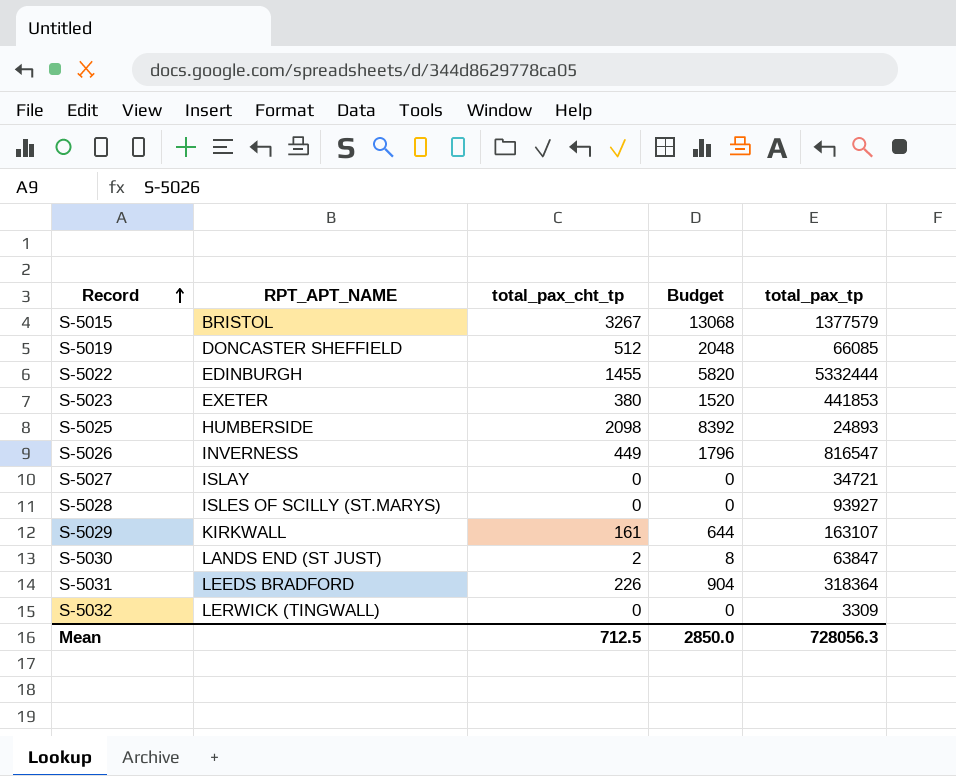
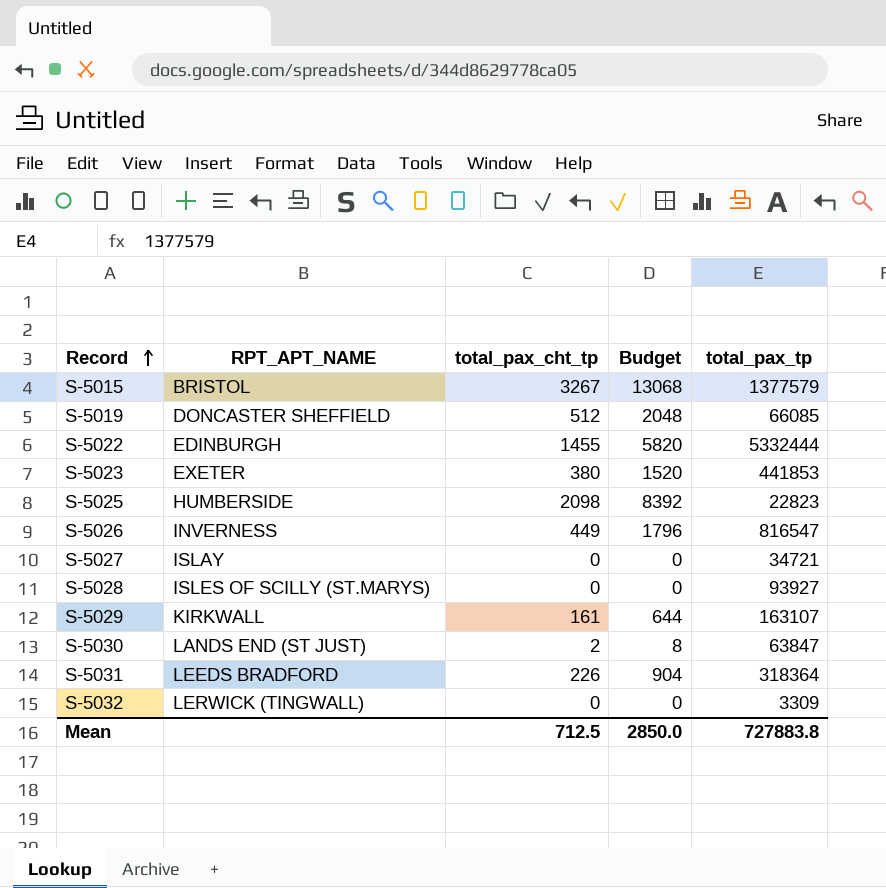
S-5025 | total_pax_tp: 24893 -> 22823
Mean | total_pax_tp: 728056.3 -> 727883.8

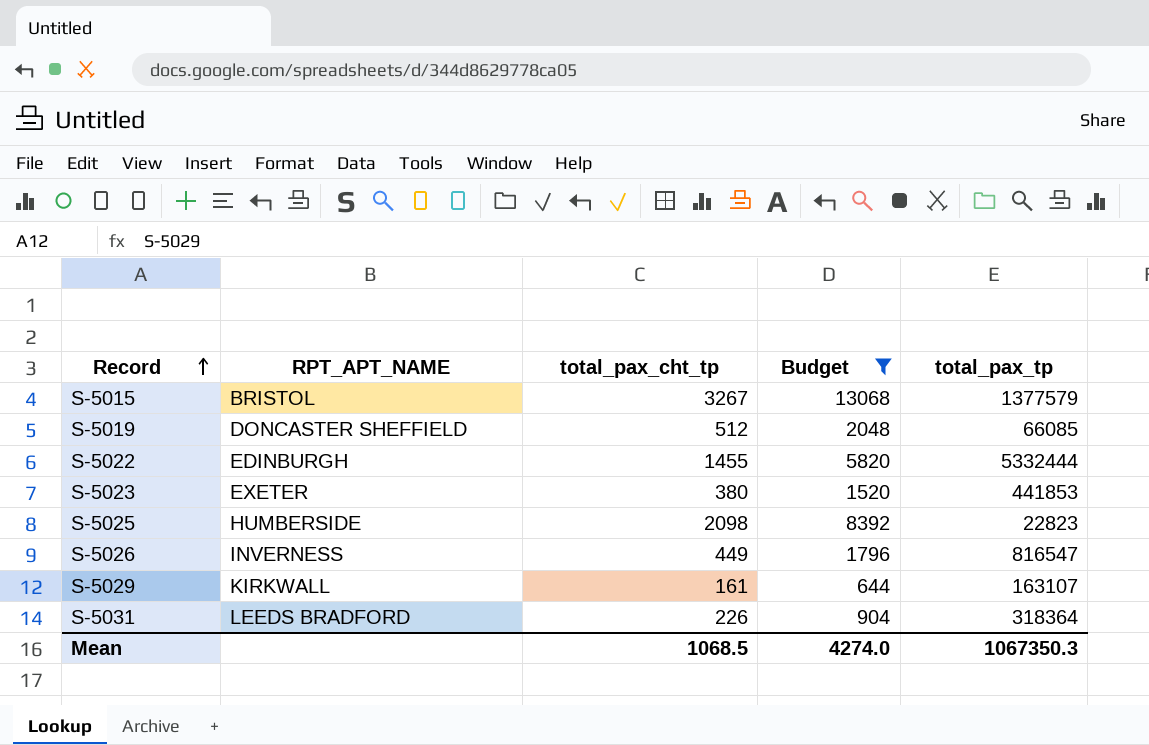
filter: none -> Budget >= 644
Mean | total_pax_cht_tp: 712.5 -> 1068.5
Mean | Budget: 2850.0 -> 4274.0
Mean | total_pax_tp: 727883.8 -> 1067350.3

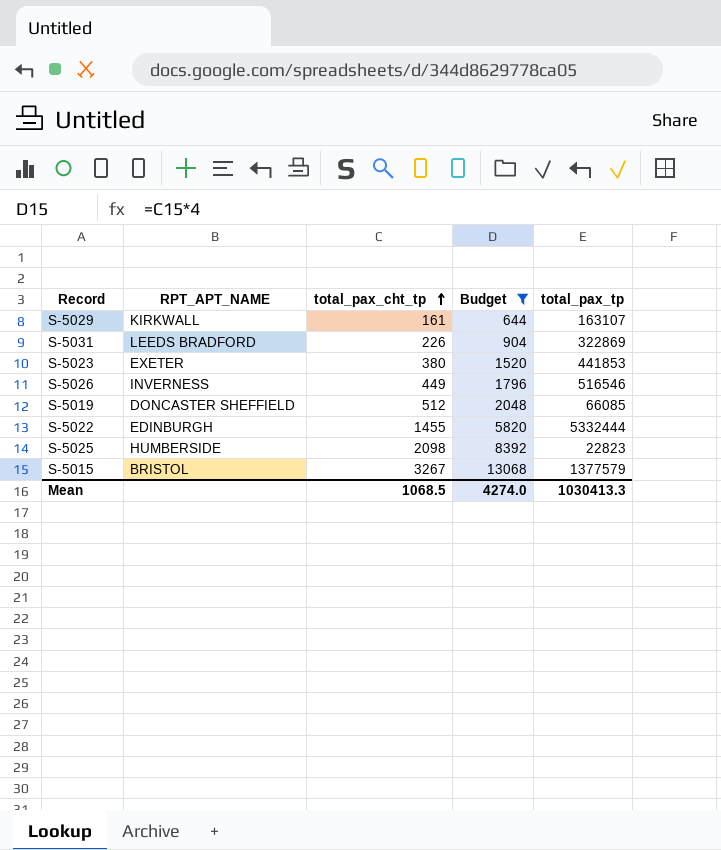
row order: Record ascending -> total_pax_cht_tp ascending
S-5031 | total_pax_tp: 318364 -> 322869
S-5026 | total_pax_tp: 816547 -> 516546
Mean | total_pax_tp: 1067350.3 -> 1030413.3

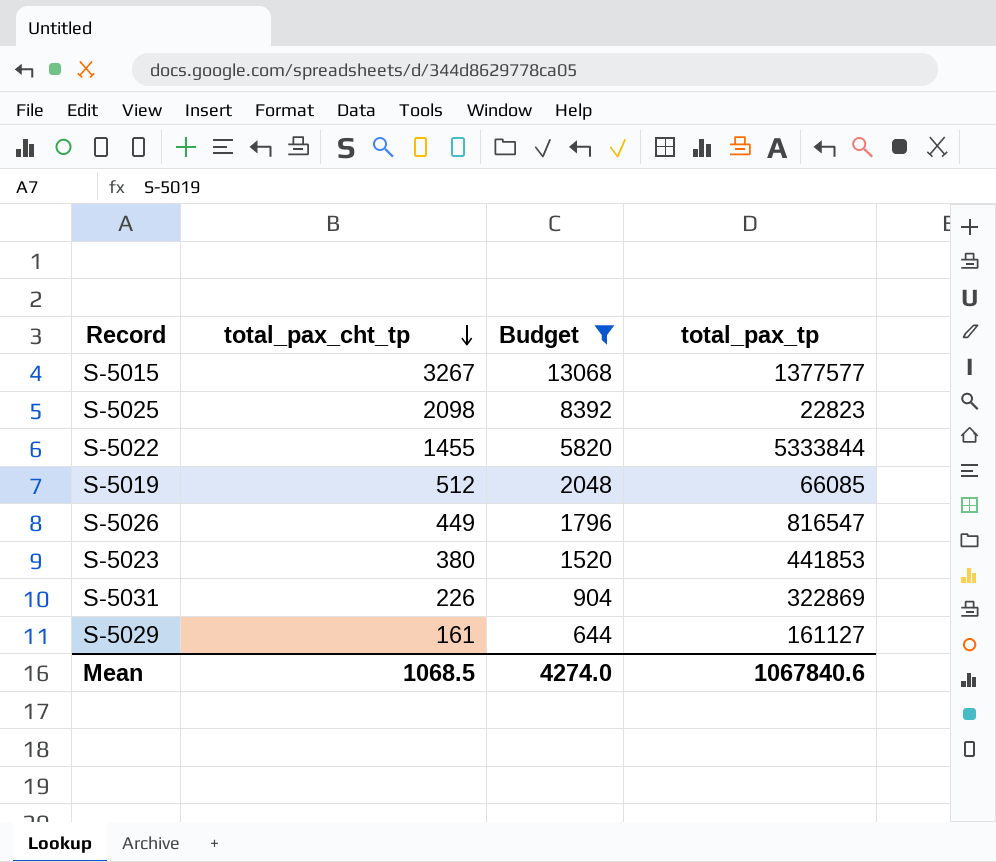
row order: total_pax_cht_tp ascending -> total_pax_cht_tp descending
column RPT_APT_NAME | position: 2 -> none
S-5015 | total_pax_tp: 1377579 -> 1377577
S-5022 | total_pax_tp: 5332444 -> 5333844
S-5026 | total_pax_tp: 516546 -> 816547
S-5029 | total_pax_tp: 163107 -> 161127
Mean | total_pax_tp: 1030413.3 -> 1067840.6

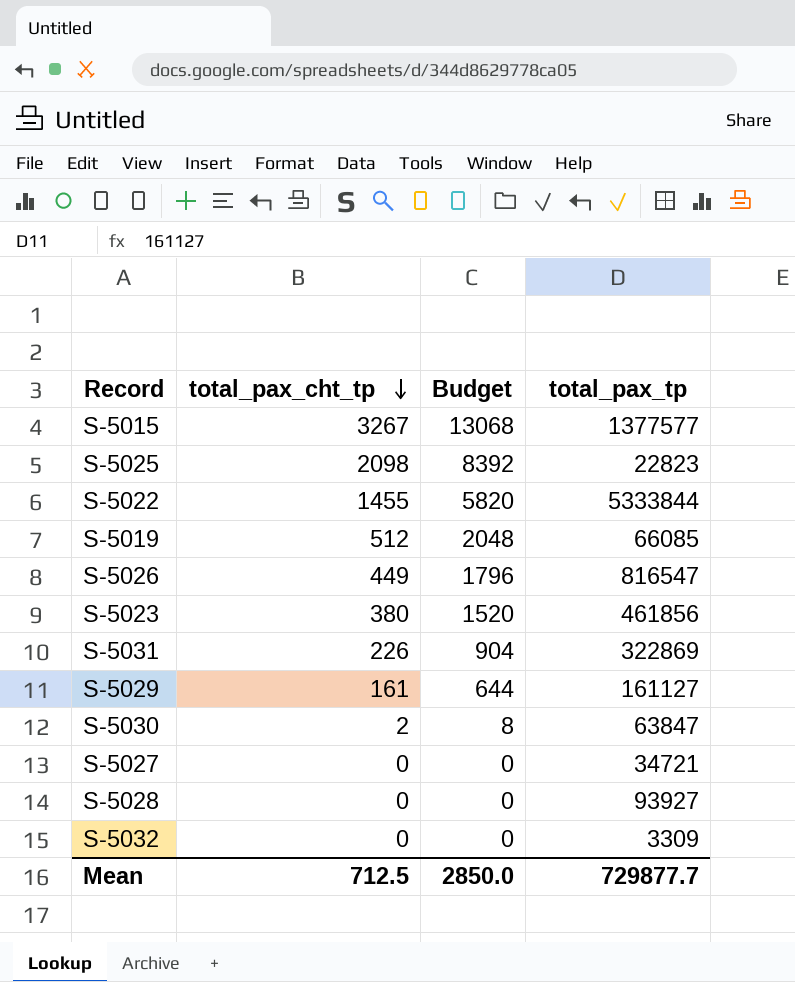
filter: Budget >= 644 -> none
S-5023 | total_pax_tp: 441853 -> 461856
Mean | total_pax_cht_tp: 1068.5 -> 712.5
Mean | Budget: 4274.0 -> 2850.0
Mean | total_pax_tp: 1067840.6 -> 729877.7

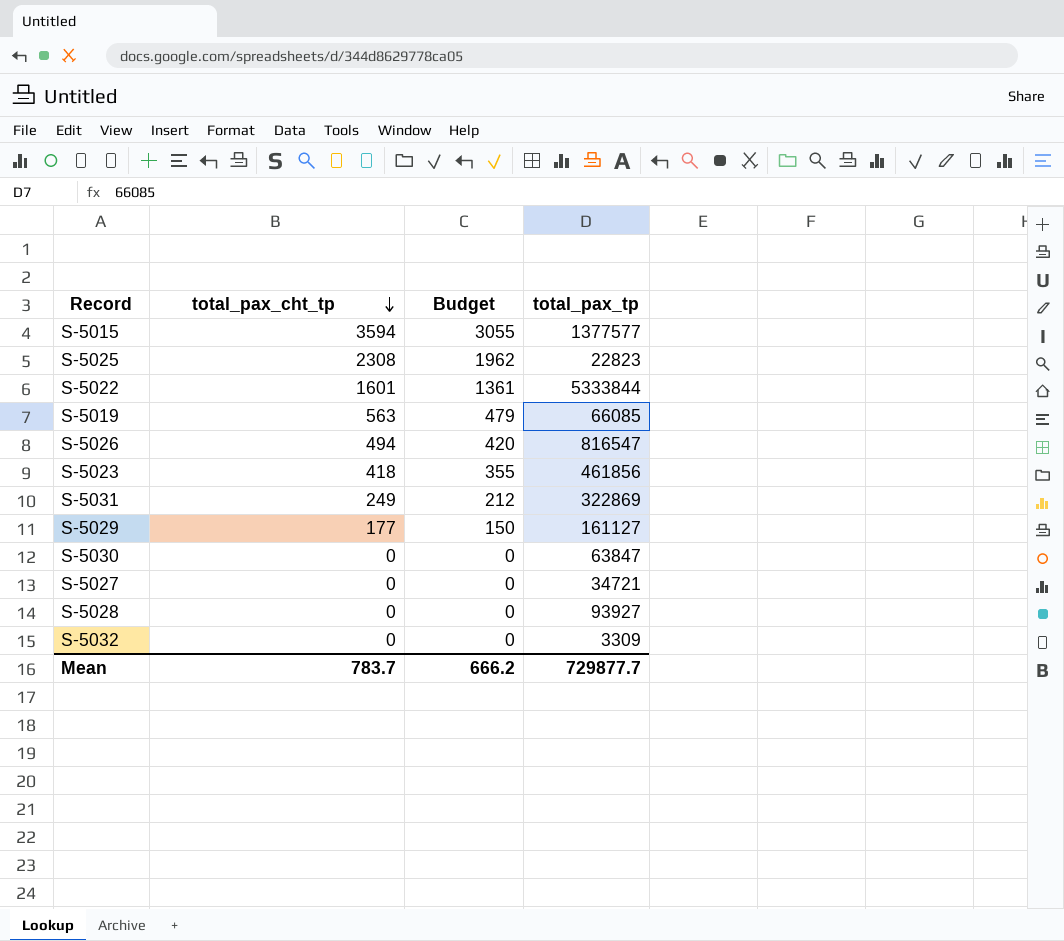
column Budget | formula: [total_pax_cht_tp] * 4 -> [total_pax_cht_tp] * 0.85
S-5015 | total_pax_cht_tp: 3267 -> 3594
S-5025 | total_pax_cht_tp: 2098 -> 2308
S-5022 | total_pax_cht_tp: 1455 -> 1601
S-5019 | total_pax_cht_tp: 512 -> 563
S-5026 | total_pax_cht_tp: 449 -> 494
S-5023 | total_pax_cht_tp: 380 -> 418
S-5031 | total_pax_cht_tp: 226 -> 249
S-5029 | total_pax_cht_tp: 161 -> 177
S-5030 | total_pax_cht_tp: 2 -> 0
Mean | total_pax_cht_tp: 712.5 -> 783.7
Mean | Budget: 2850.0 -> 666.2

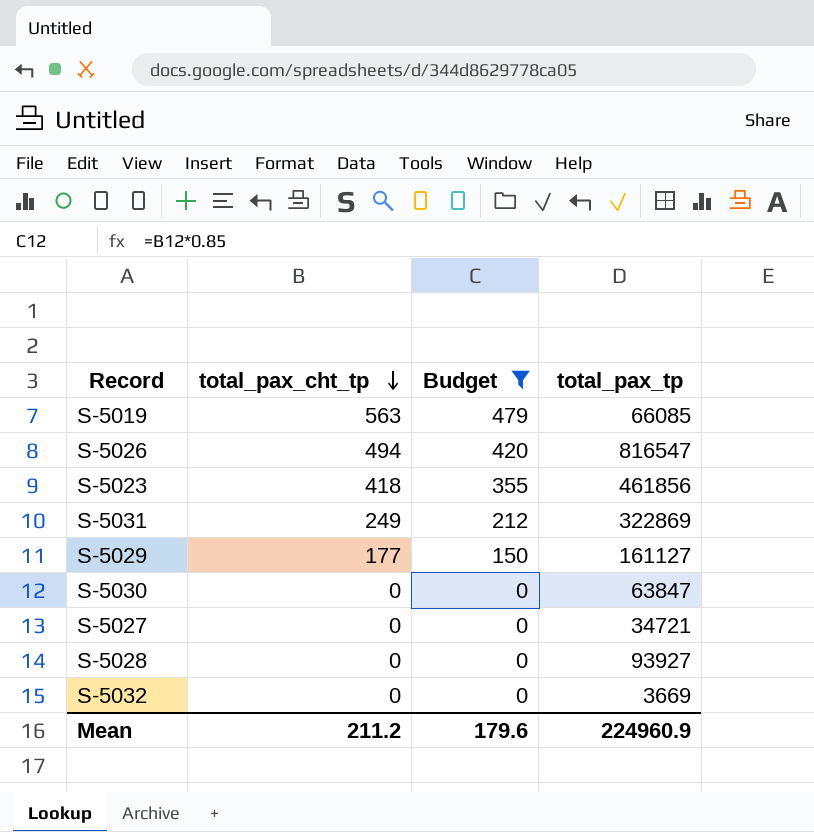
filter: none -> Budget <= 479
S-5032 | total_pax_tp: 3309 -> 3669
Mean | total_pax_cht_tp: 783.7 -> 211.2
Mean | Budget: 666.2 -> 179.6
Mean | total_pax_tp: 729877.7 -> 224960.9

